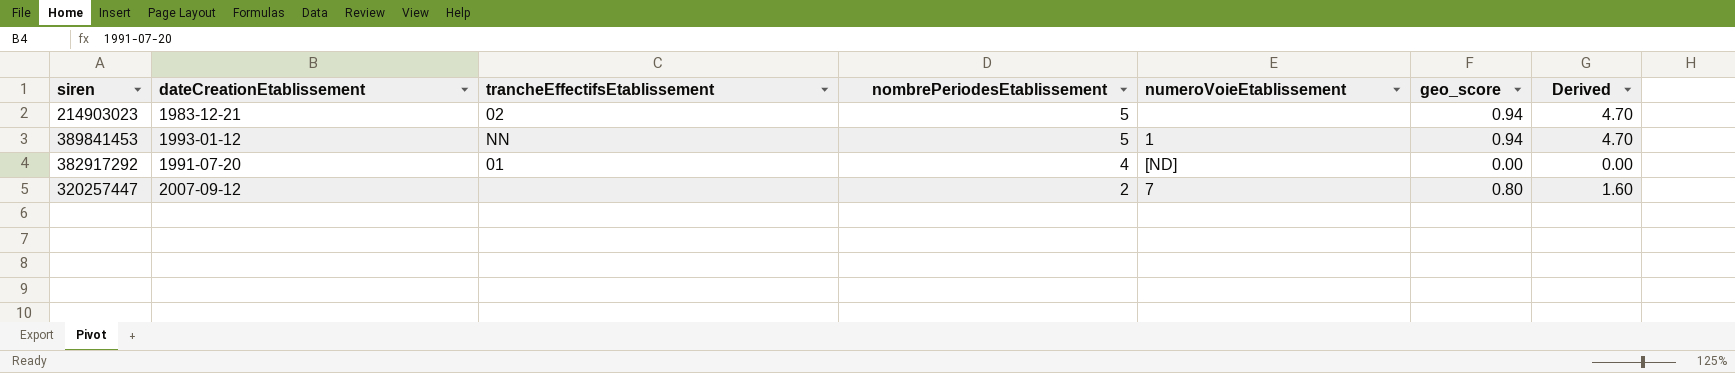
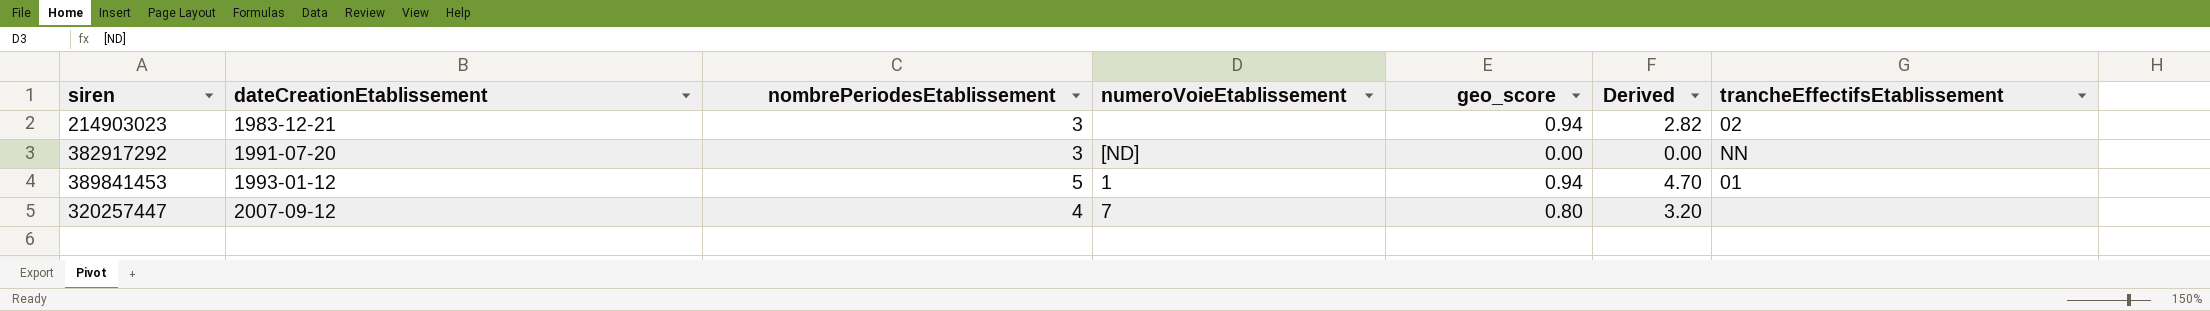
row order: nombrePeriodesEtablissement descending -> dateCreationEtablissement ascending
column trancheEffectifsEtablissement | position: 3 -> 7
214903023 | nombrePeriodesEtablissement: 5 -> 3
214903023 | Derived: 4.70 -> 2.82
382917292 | nombrePeriodesEtablissement: 4 -> 3
382917292 | trancheEffectifsEtablissement: 01 -> NN
389841453 | trancheEffectifsEtablissement: NN -> 01
320257447 | nombrePeriodesEtablissement: 2 -> 4
320257447 | Derived: 1.60 -> 3.20

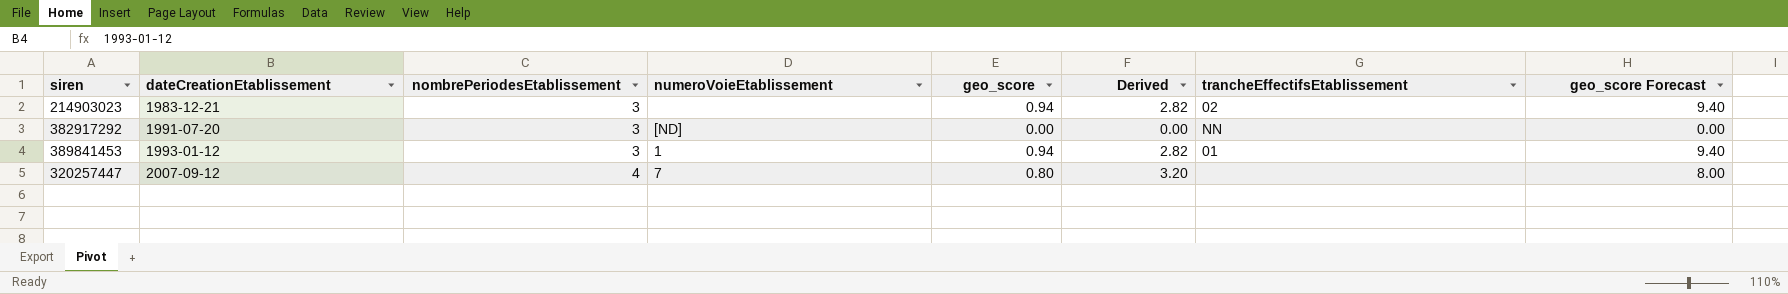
column geo_score Forecast | formula: none -> [geo_score] * 10
389841453 | nombrePeriodesEtablissement: 5 -> 3
389841453 | Derived: 4.70 -> 2.82

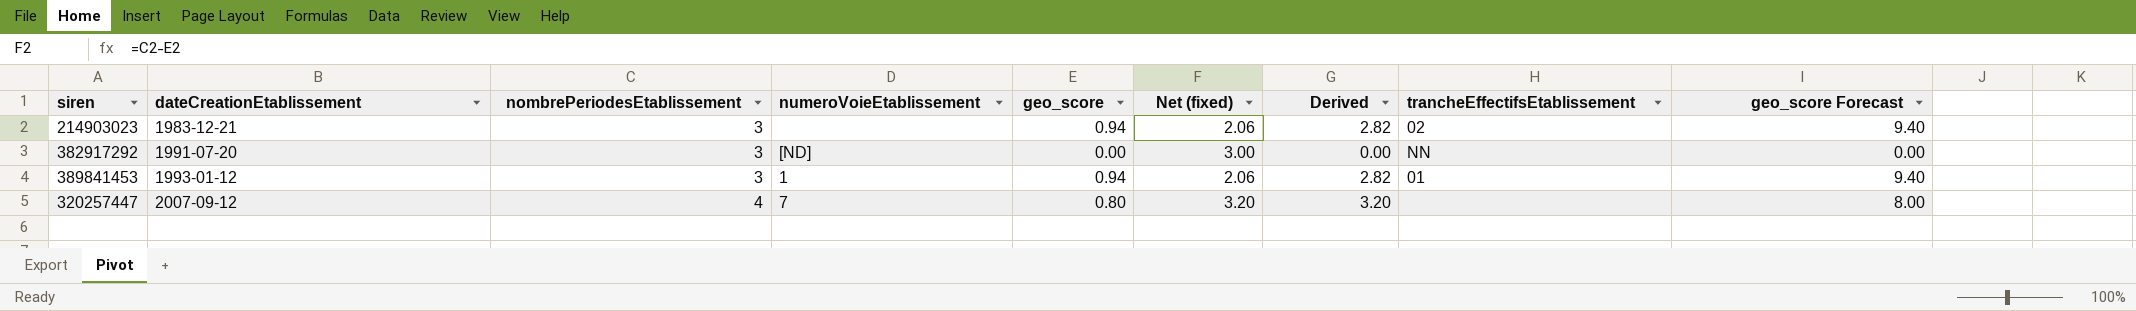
column Net (fixed) | formula: none -> [nombrePeriodesEtablissement] - [geo_score]

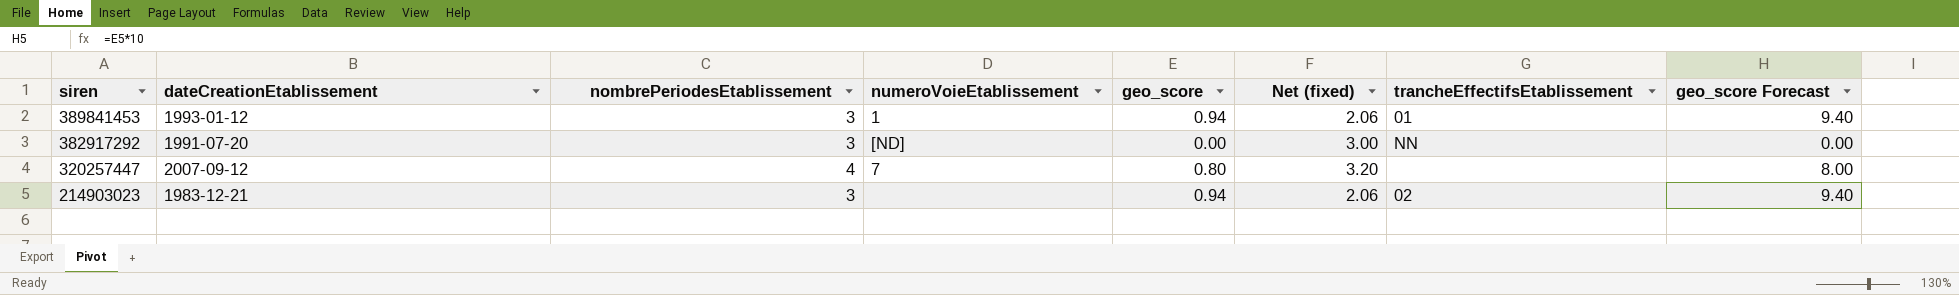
row order: dateCreationEtablissement ascending -> siren descending
column Derived | formula: [nombrePeriodesEtablissement] * [geo_score] -> none

